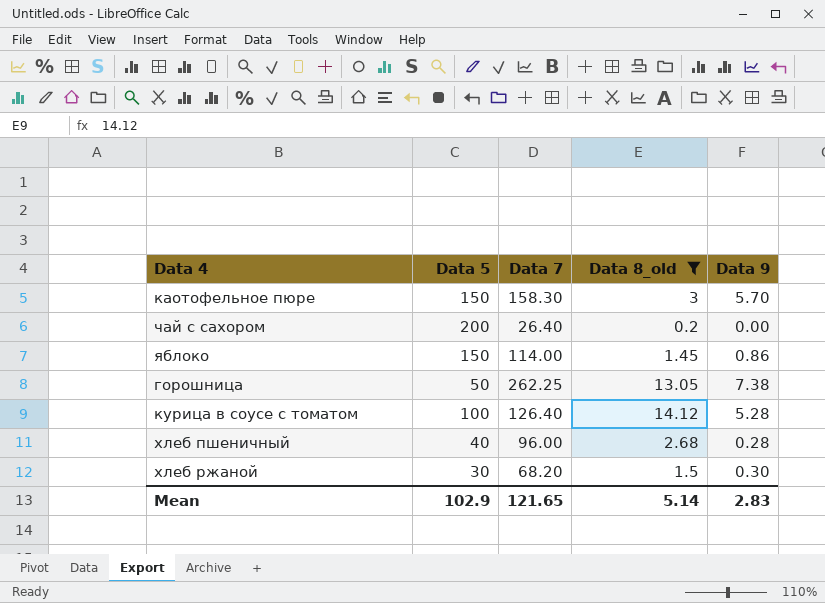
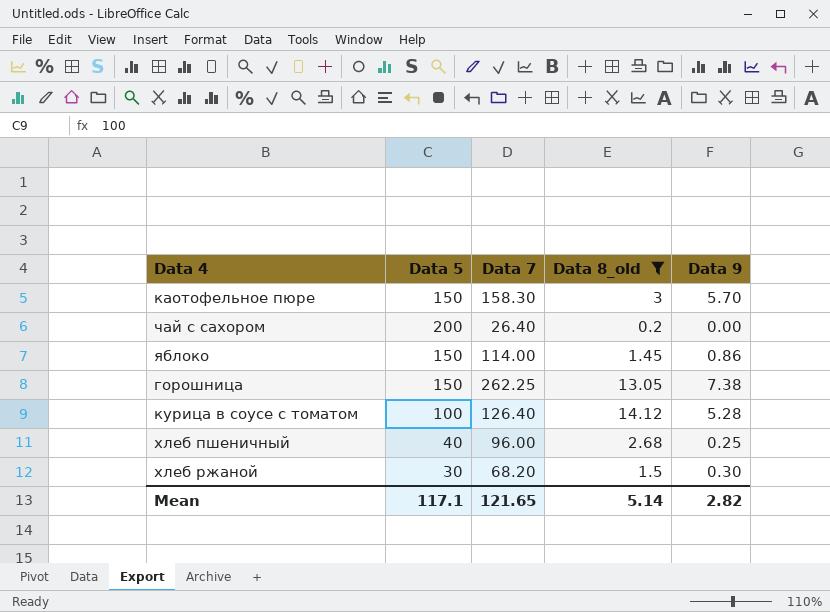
горошница | Data 5: 50 -> 150
хлеб пшеничный | Data 9: 0.28 -> 0.25
Mean | Data 5: 102.9 -> 117.1
Mean | Data 9: 2.83 -> 2.82

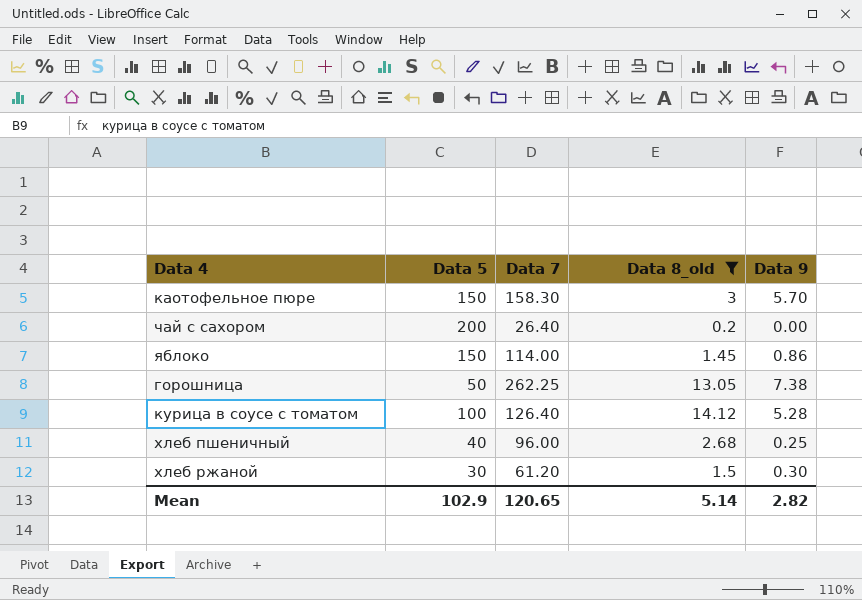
горошница | Data 5: 150 -> 50
хлеб ржаной | Data 7: 68.20 -> 61.20
Mean | Data 5: 117.1 -> 102.9
Mean | Data 7: 121.65 -> 120.65

